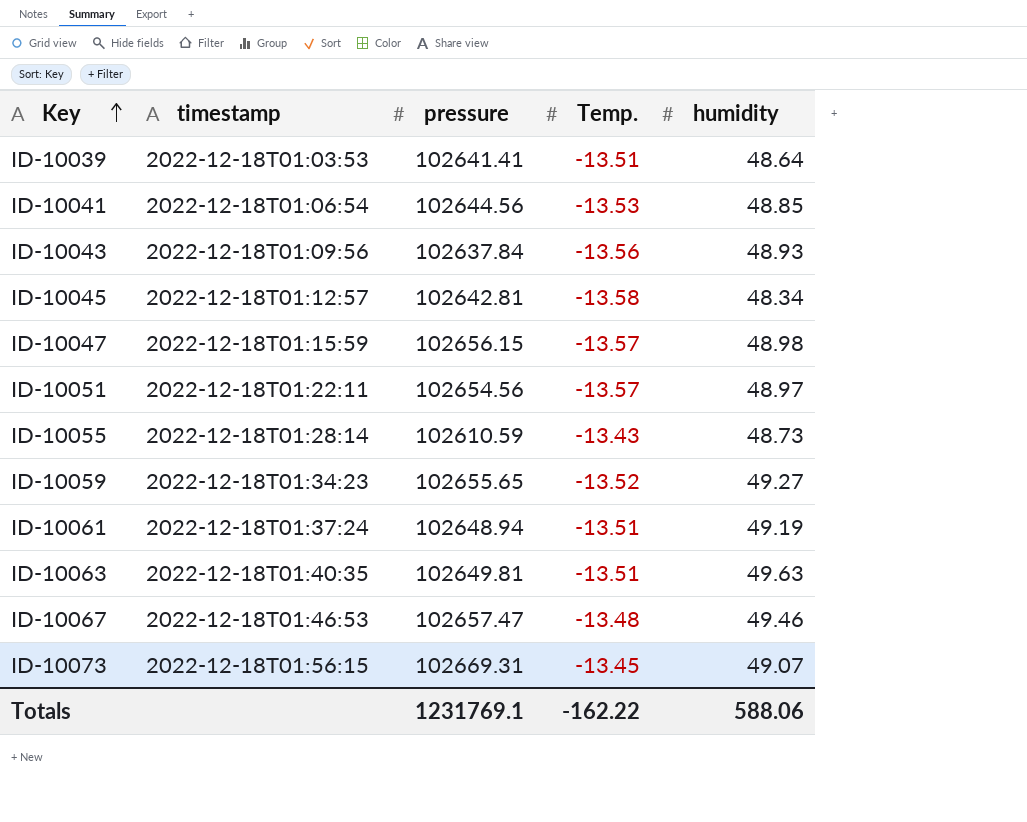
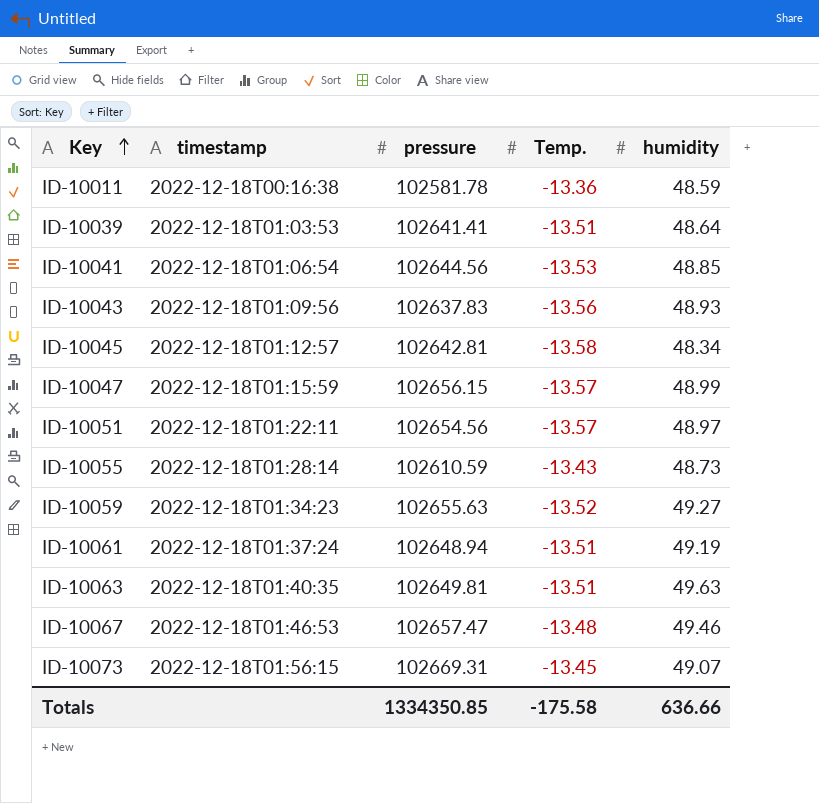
row ID-10011: none -> 2022-12-18T00:16:38 | 102581.78 | -13.36 | 48.59
ID-10043 | pressure: 102637.84 -> 102637.83
ID-10047 | humidity: 48.98 -> 48.99
ID-10059 | pressure: 102655.65 -> 102655.63
Totals | pressure: 1231769.1 -> 1334350.85
Totals | Temp.: -162.22 -> -175.58
Totals | humidity: 588.06 -> 636.66

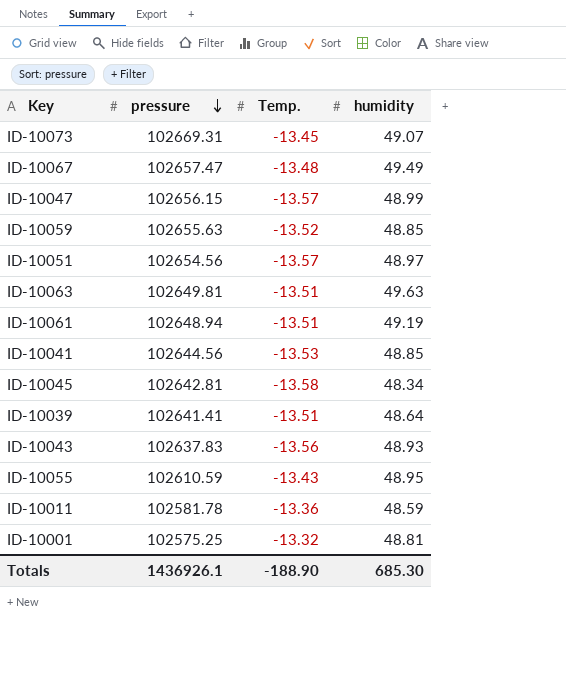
row order: Key ascending -> pressure descending
column timestamp | position: 2 -> none
ID-10067 | humidity: 49.46 -> 49.49
ID-10059 | humidity: 49.27 -> 48.85
ID-10055 | humidity: 48.73 -> 48.95
row ID-10001: none -> 102575.25 | -13.32 | 48.81
Totals | pressure: 1334350.85 -> 1436926.1
Totals | Temp.: -175.58 -> -188.90
Totals | humidity: 636.66 -> 685.30

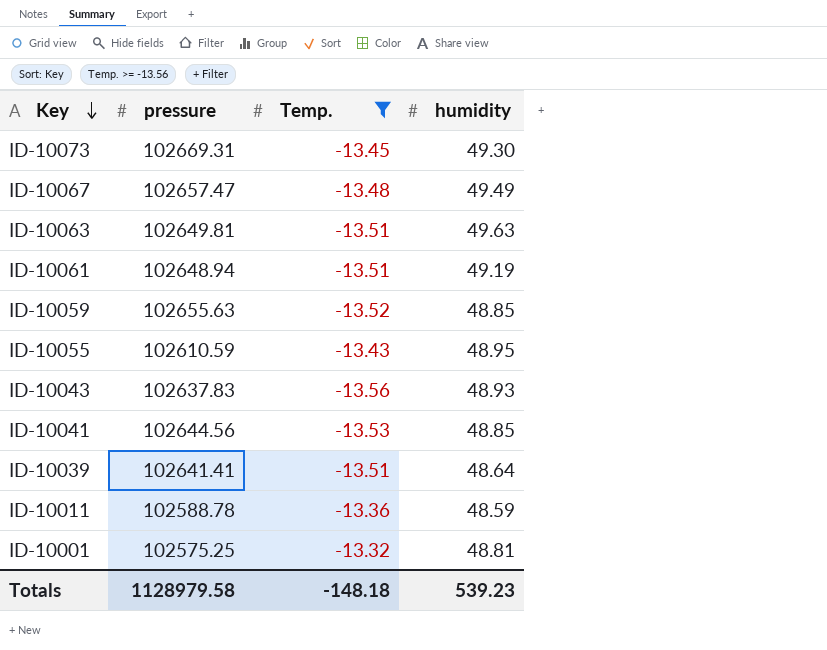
filter: none -> Temp. >= -13.56
row order: pressure descending -> Key descending
ID-10073 | humidity: 49.07 -> 49.30
ID-10011 | pressure: 102581.78 -> 102588.78
Totals | pressure: 1436926.1 -> 1128979.58
Totals | Temp.: -188.90 -> -148.18
Totals | humidity: 685.30 -> 539.23

